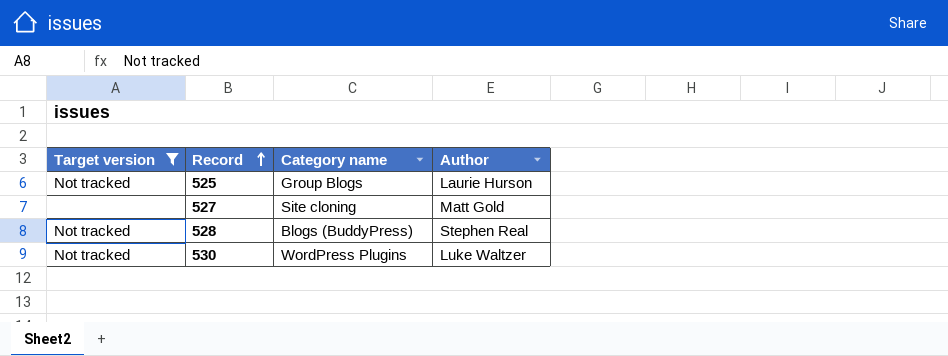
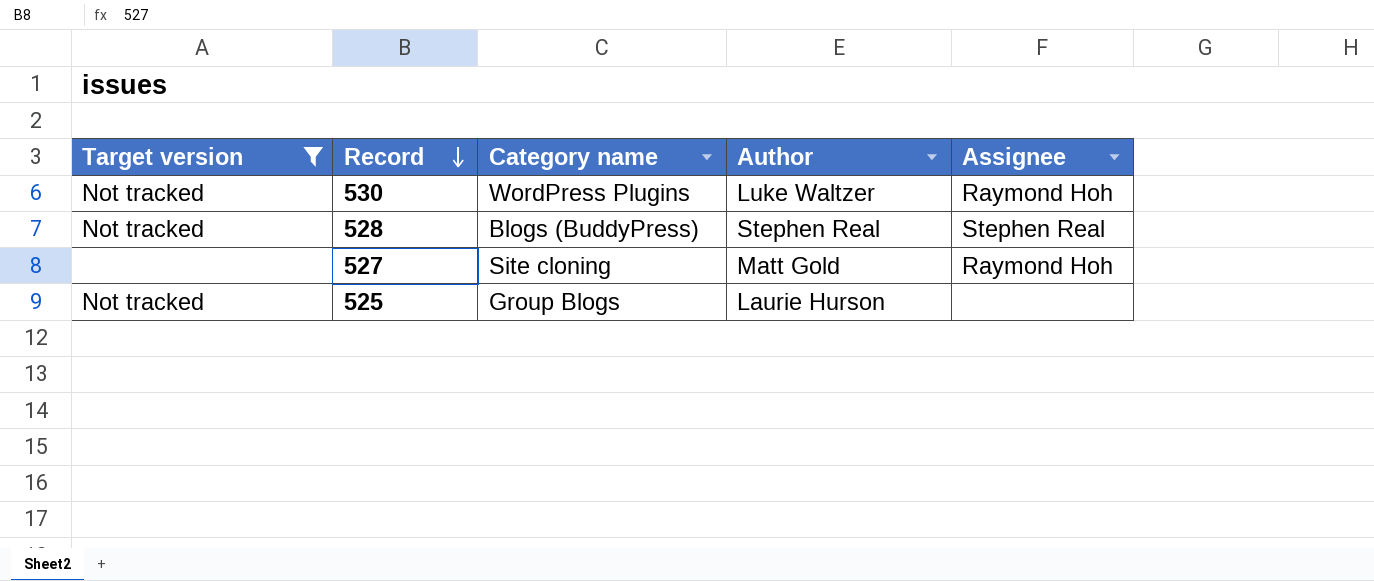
row order: Record ascending -> Record descending
column Assignee | position: none -> 5

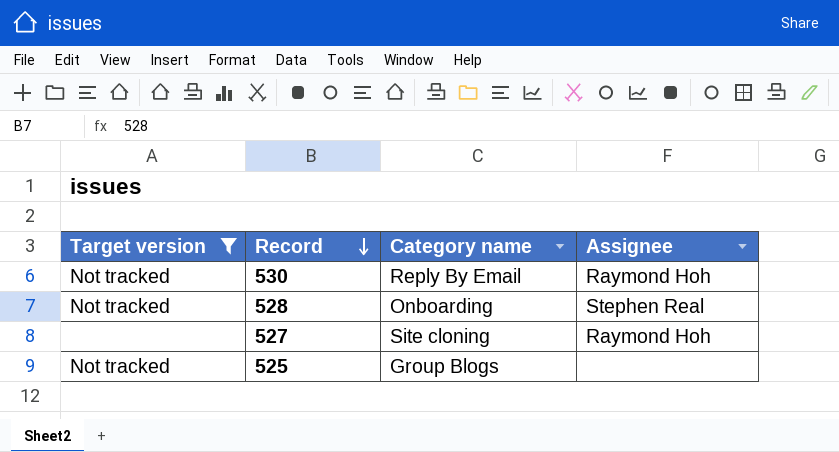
column Author | position: 4 -> none
530 | Category name: WordPress Plugins -> Reply By Email
528 | Category name: Blogs (BuddyPress) -> Onboarding

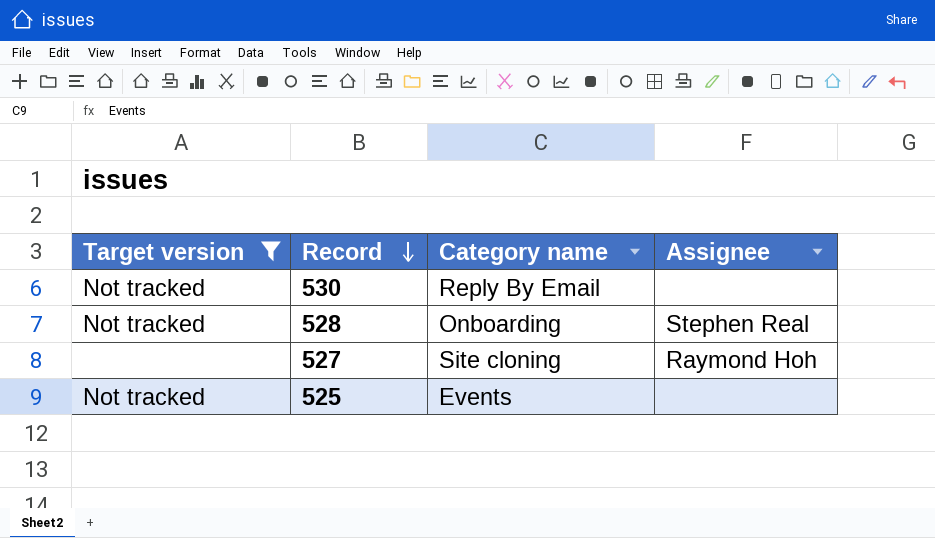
530 | Assignee: Raymond Hoh -> none
525 | Category name: Group Blogs -> Events

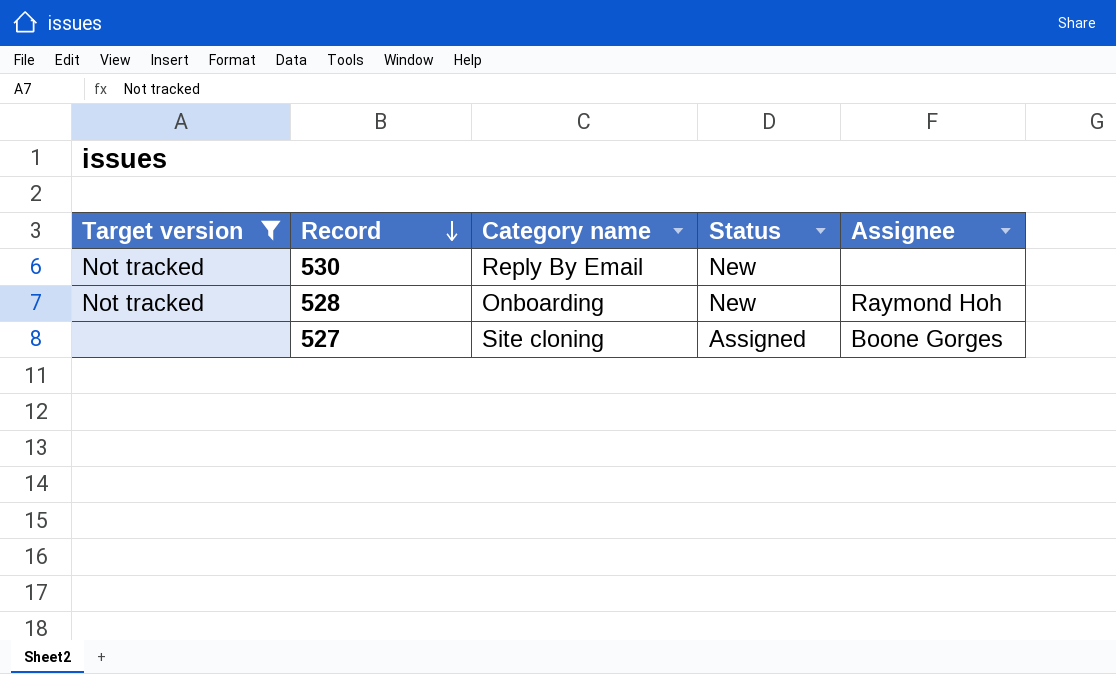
column Status | position: none -> 4
row 525: Not tracked | Events | none -> none
528 | Assignee: Stephen Real -> Raymond Hoh
527 | Assignee: Raymond Hoh -> Boone Gorges

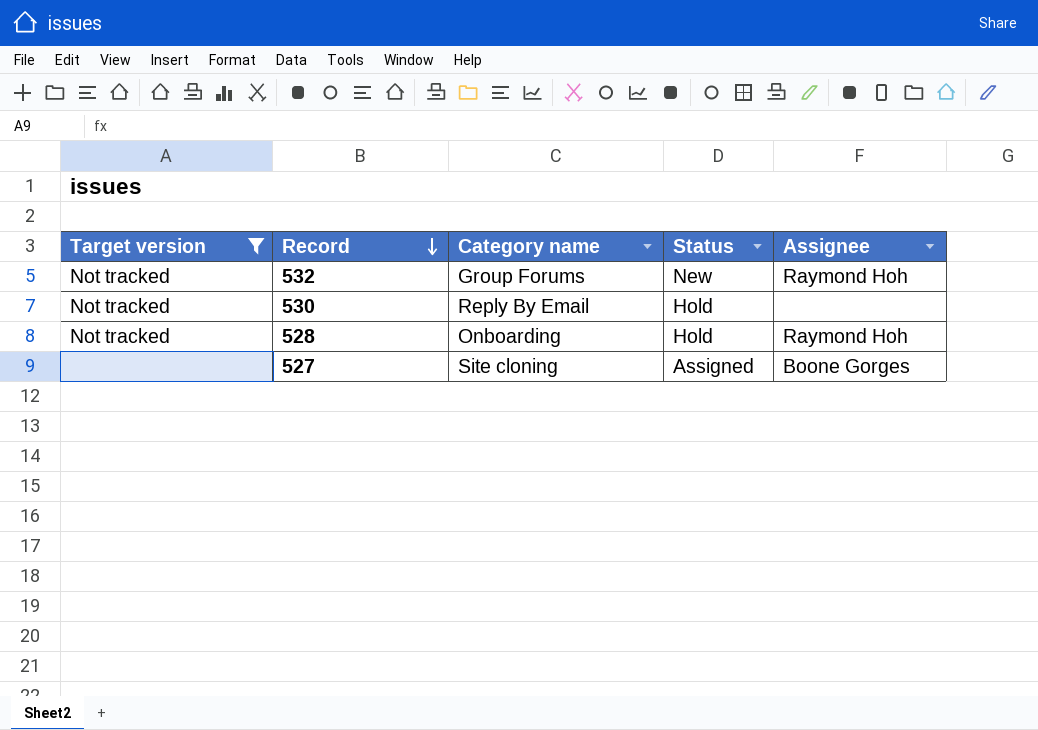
row 532: none -> Not tracked | Group Forums | New | Raymond Hoh
530 | Status: New -> Hold
528 | Status: New -> Hold

